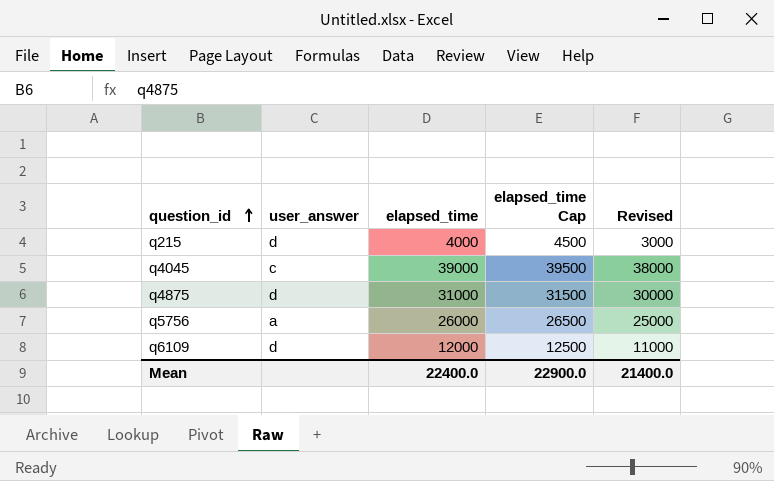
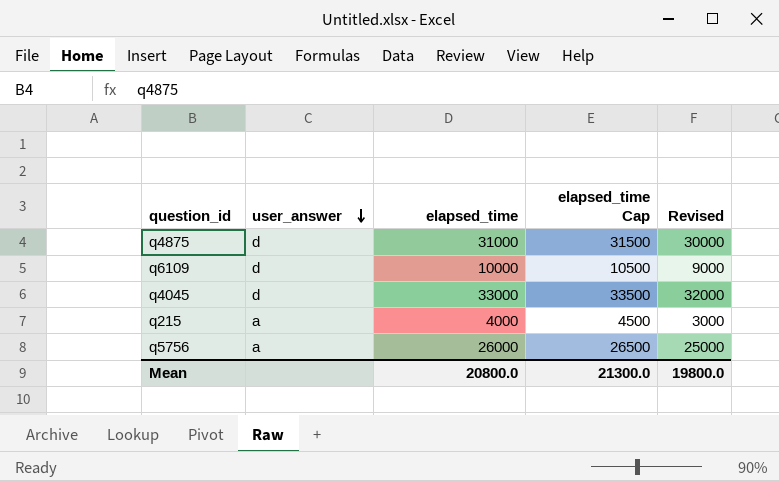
row order: question_id ascending -> user_answer descending
q6109 | elapsed_time: 12000 -> 10000
q6109 | elapsed_time Cap: 12500 -> 10500
q6109 | Revised: 11000 -> 9000
q4045 | user_answer: c -> d
q4045 | elapsed_time: 39000 -> 33000
q4045 | elapsed_time Cap: 39500 -> 33500
q4045 | Revised: 38000 -> 32000
q215 | user_answer: d -> a
Mean | elapsed_time: 22400.0 -> 20800.0
Mean | elapsed_time Cap: 22900.0 -> 21300.0
Mean | Revised: 21400.0 -> 19800.0

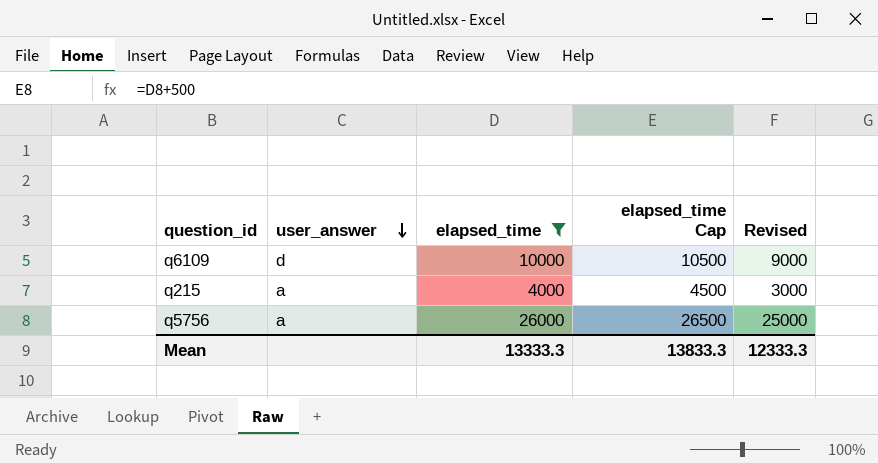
filter: none -> elapsed_time <= 26000
Mean | elapsed_time: 20800.0 -> 13333.3
Mean | elapsed_time Cap: 21300.0 -> 13833.3
Mean | Revised: 19800.0 -> 12333.3

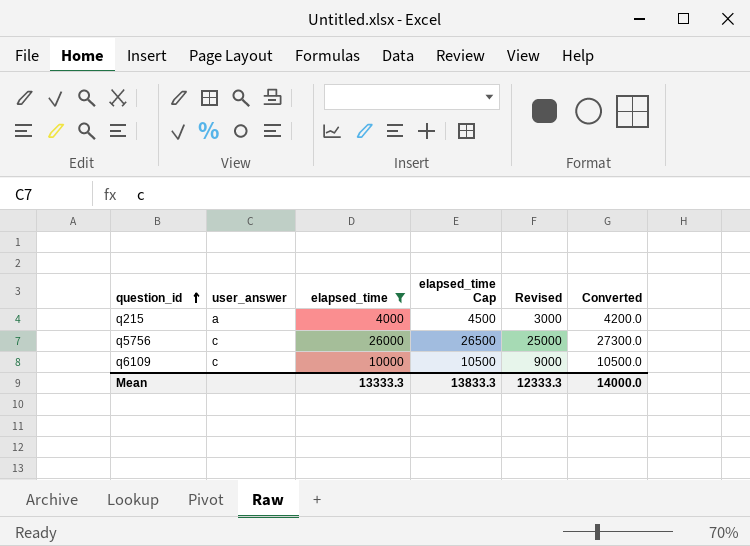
row order: user_answer descending -> question_id ascending
column Converted | formula: none -> [elapsed_time] * 1.05
q5756 | user_answer: a -> c
q6109 | user_answer: d -> c

